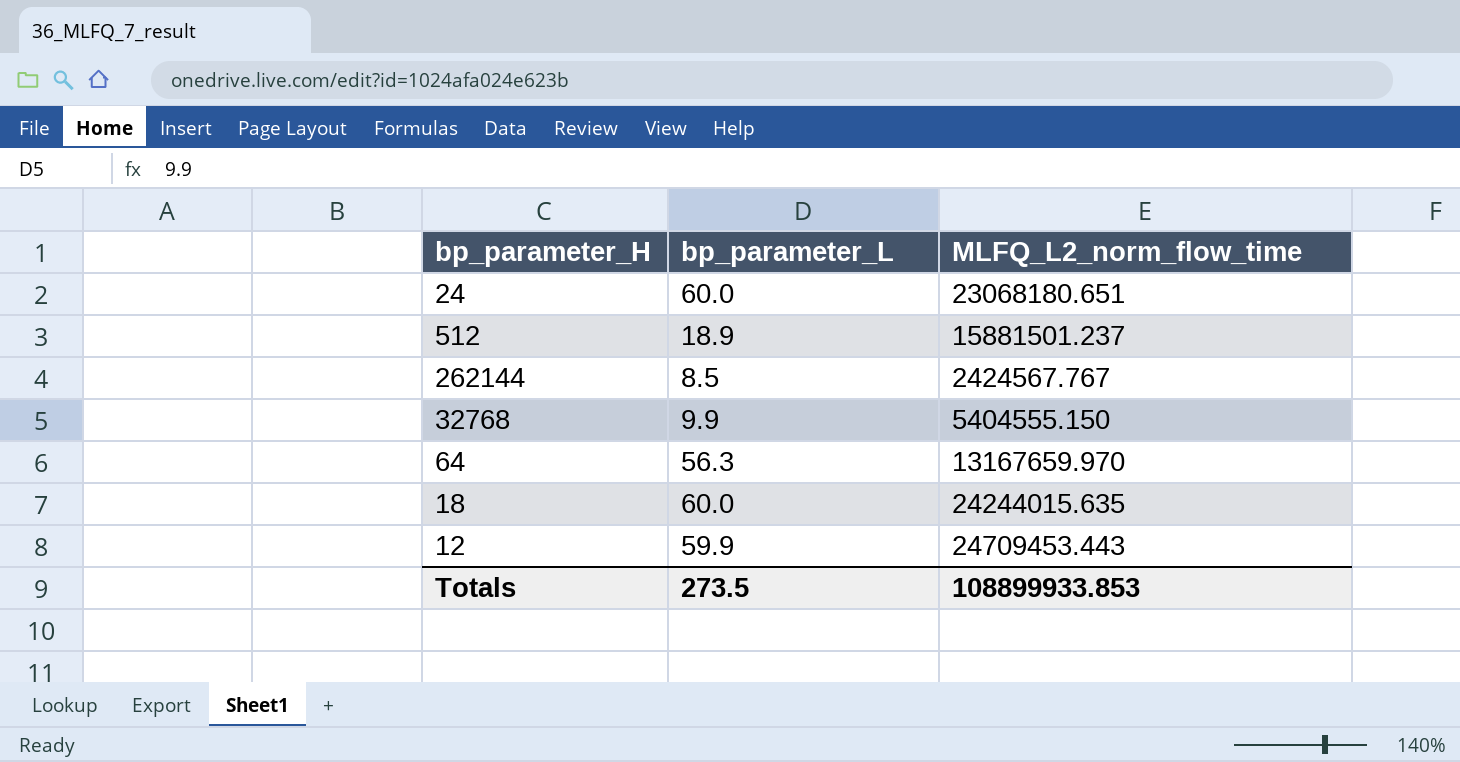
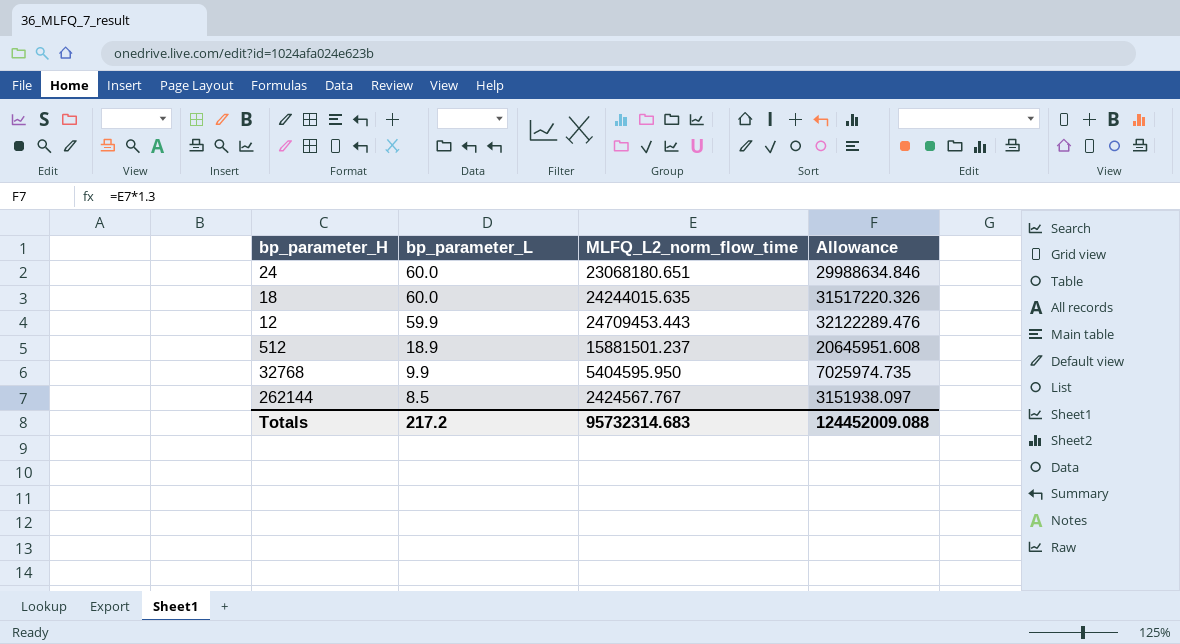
row order: none -> bp_parameter_L descending
column Allowance | formula: none -> [MLFQ_L2_norm_flow_time] * 1.3
row 64: 56.3 | 13167659.970 -> none
32768 | MLFQ_L2_norm_flow_time: 5404555.150 -> 5404595.950
Totals | bp_parameter_L: 273.5 -> 217.2
Totals | MLFQ_L2_norm_flow_time: 108899933.853 -> 95732314.683

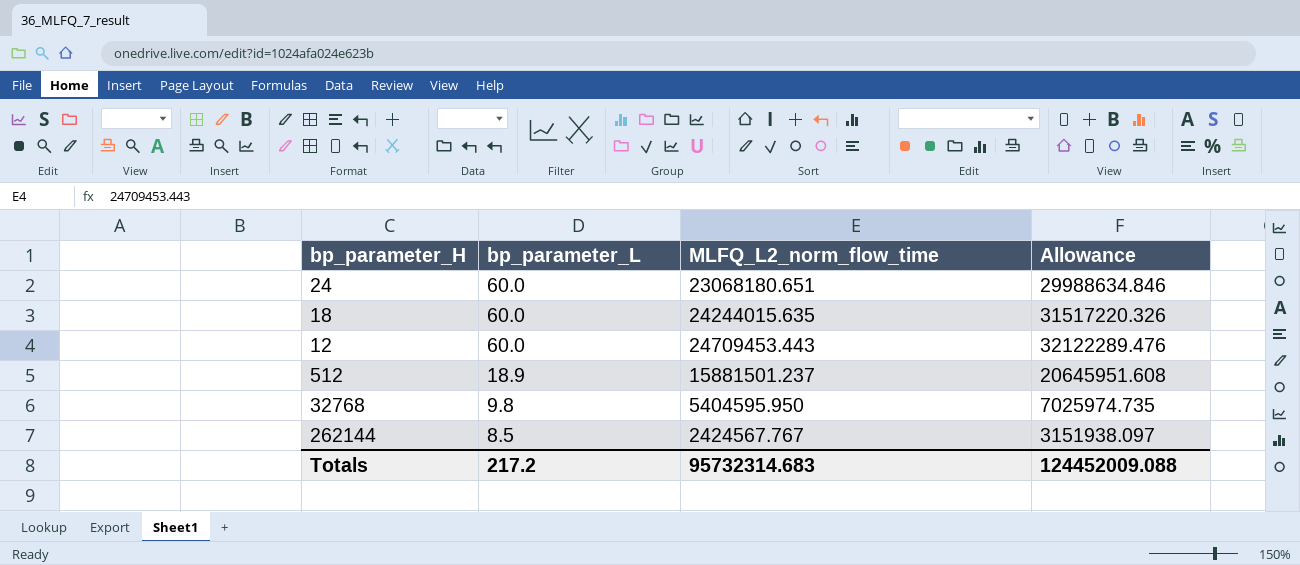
12 | bp_parameter_L: 59.9 -> 60.0
32768 | bp_parameter_L: 9.9 -> 9.8

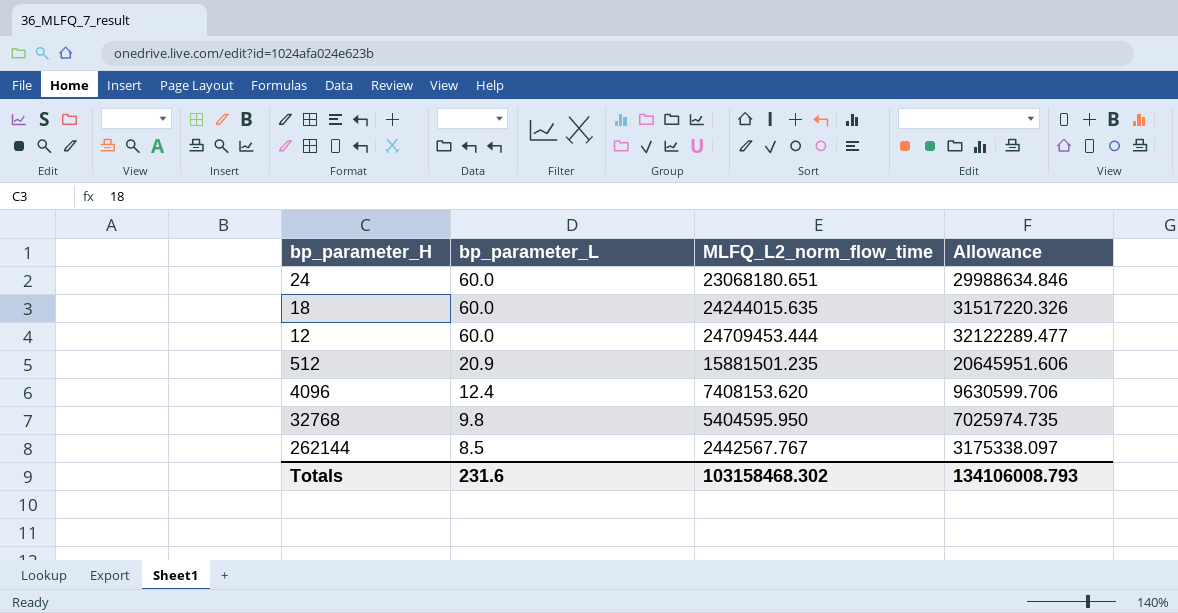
12 | MLFQ_L2_norm_flow_time: 24709453.443 -> 24709453.444
12 | Allowance: 32122289.476 -> 32122289.477
512 | bp_parameter_L: 18.9 -> 20.9
512 | MLFQ_L2_norm_flow_time: 15881501.237 -> 15881501.235
512 | Allowance: 20645951.608 -> 20645951.606
row 4096: none -> 12.4 | 7408153.620 | 9630599.706
262144 | MLFQ_L2_norm_flow_time: 2424567.767 -> 2442567.767
262144 | Allowance: 3151938.097 -> 3175338.097
Totals | bp_parameter_L: 217.2 -> 231.6
Totals | MLFQ_L2_norm_flow_time: 95732314.683 -> 103158468.302
Totals | Allowance: 124452009.088 -> 134106008.793

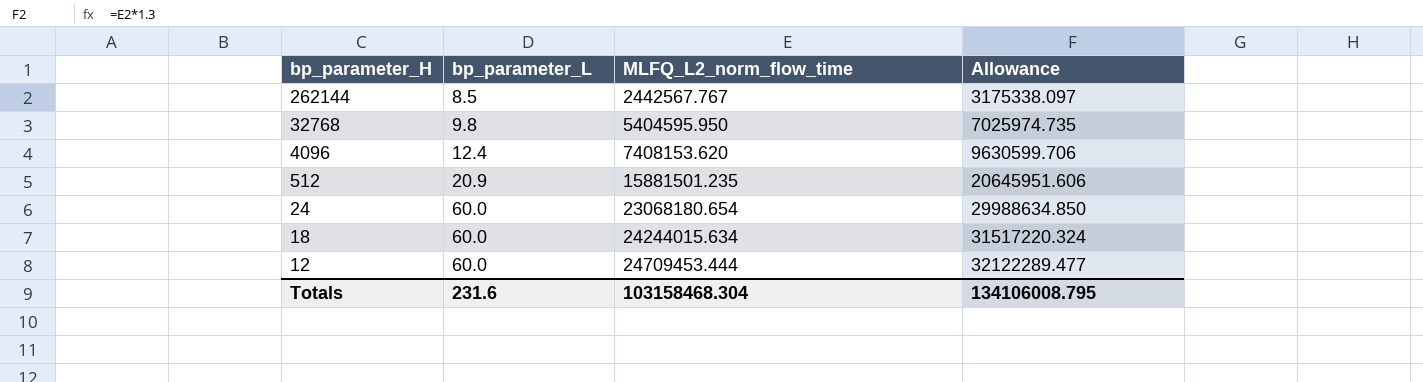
row order: bp_parameter_L descending -> bp_parameter_H descending
24 | MLFQ_L2_norm_flow_time: 23068180.651 -> 23068180.654
24 | Allowance: 29988634.846 -> 29988634.850
18 | MLFQ_L2_norm_flow_time: 24244015.635 -> 24244015.634
18 | Allowance: 31517220.326 -> 31517220.324
Totals | MLFQ_L2_norm_flow_time: 103158468.302 -> 103158468.304
Totals | Allowance: 134106008.793 -> 134106008.795

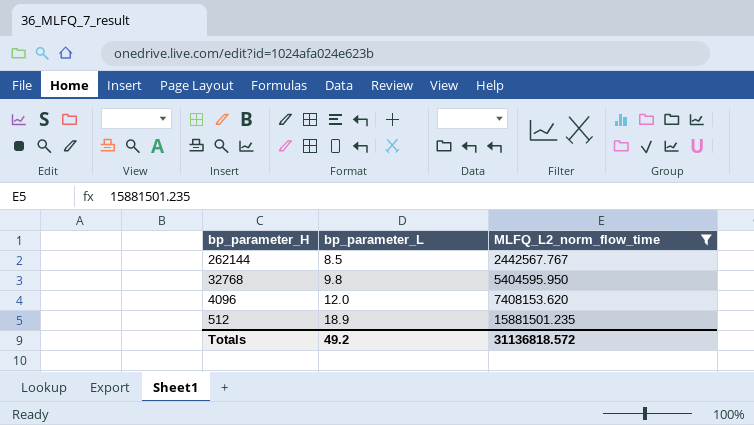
filter: none -> MLFQ_L2_norm_flow_time <= 15881501.235
column Allowance | formula: [MLFQ_L2_norm_flow_time] * 1.3 -> none
4096 | bp_parameter_L: 12.4 -> 12.0
512 | bp_parameter_L: 20.9 -> 18.9
Totals | bp_parameter_L: 231.6 -> 49.2
Totals | MLFQ_L2_norm_flow_time: 103158468.304 -> 31136818.572

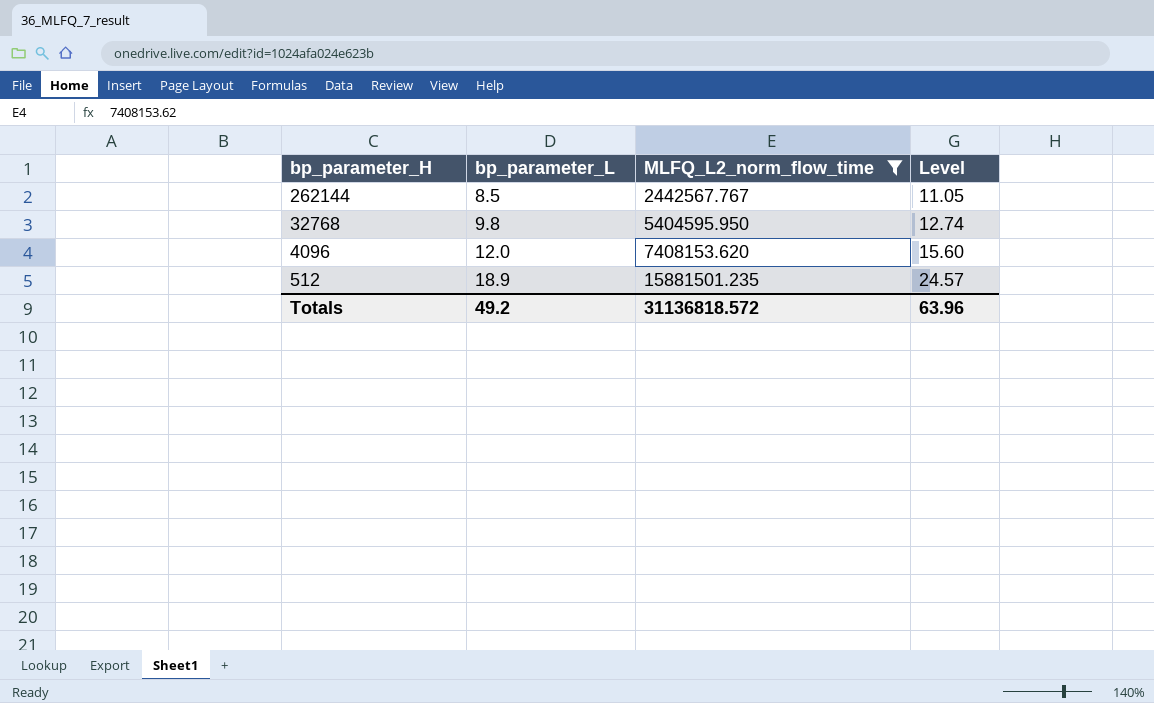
column Level | formula: none -> [bp_parameter_L] * 1.3

